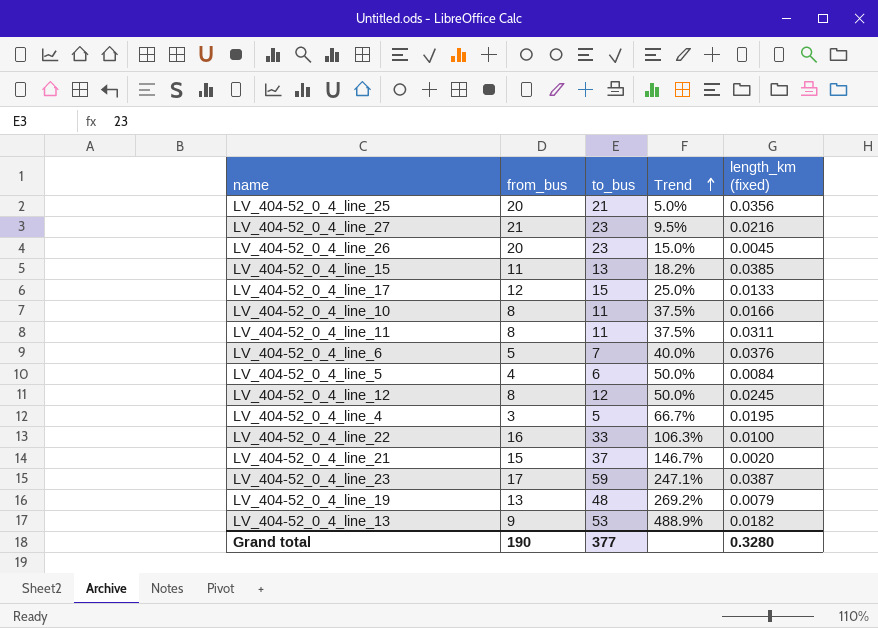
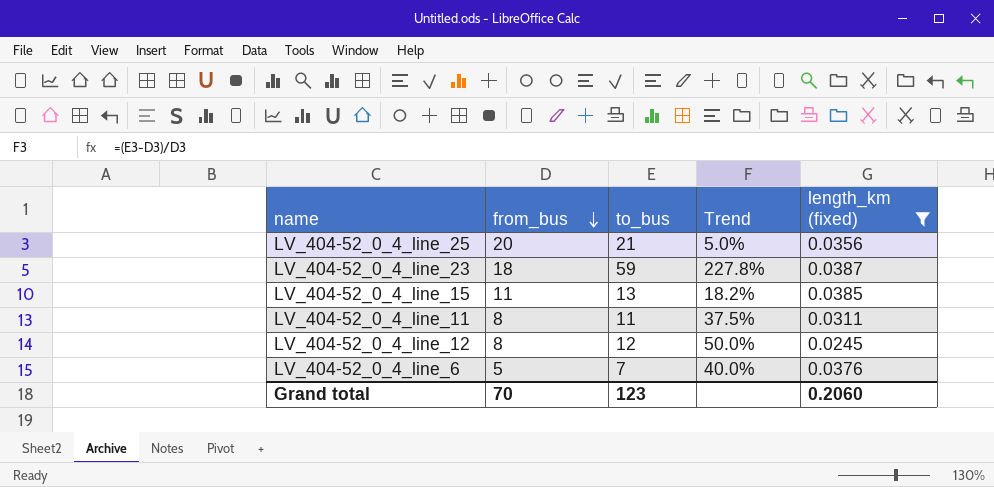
filter: none -> length_km (fixed) >= 0.0245
row order: Trend ascending -> from_bus descending
LV_404-52_0_4_line_23 | from_bus: 17 -> 18
LV_404-52_0_4_line_23 | Trend: 247.1% -> 227.8%
Grand total | from_bus: 190 -> 70
Grand total | to_bus: 377 -> 123
Grand total | length_km (fixed): 0.3280 -> 0.2060

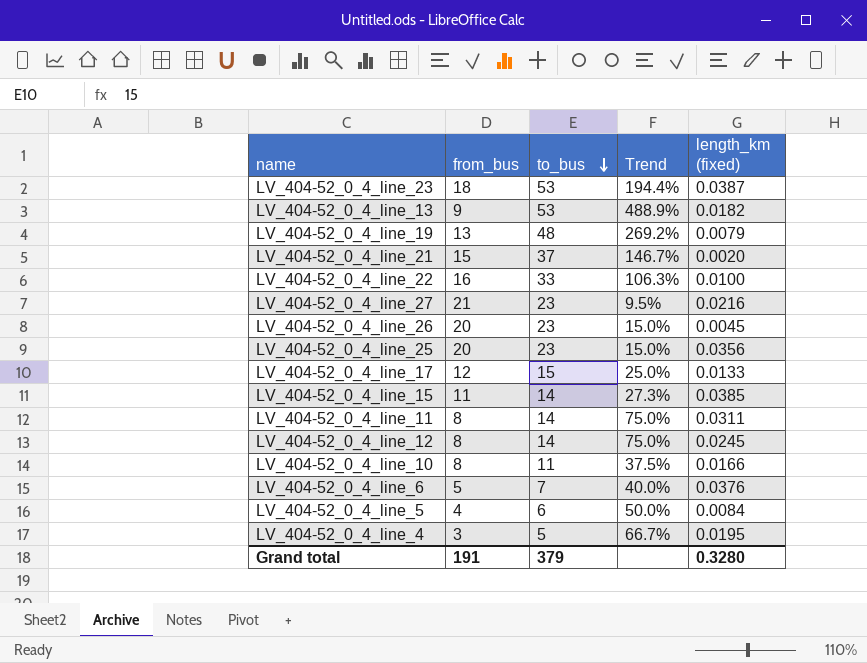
filter: length_km (fixed) >= 0.0245 -> none
row order: from_bus descending -> to_bus descending
LV_404-52_0_4_line_23 | to_bus: 59 -> 53
LV_404-52_0_4_line_23 | Trend: 227.8% -> 194.4%
LV_404-52_0_4_line_25 | to_bus: 21 -> 23
LV_404-52_0_4_line_25 | Trend: 5.0% -> 15.0%
LV_404-52_0_4_line_15 | to_bus: 13 -> 14
LV_404-52_0_4_line_15 | Trend: 18.2% -> 27.3%
LV_404-52_0_4_line_11 | to_bus: 11 -> 14
LV_404-52_0_4_line_11 | Trend: 37.5% -> 75.0%
LV_404-52_0_4_line_12 | to_bus: 12 -> 14
LV_404-52_0_4_line_12 | Trend: 50.0% -> 75.0%
Grand total | from_bus: 70 -> 191
Grand total | to_bus: 123 -> 379
Grand total | length_km (fixed): 0.2060 -> 0.3280

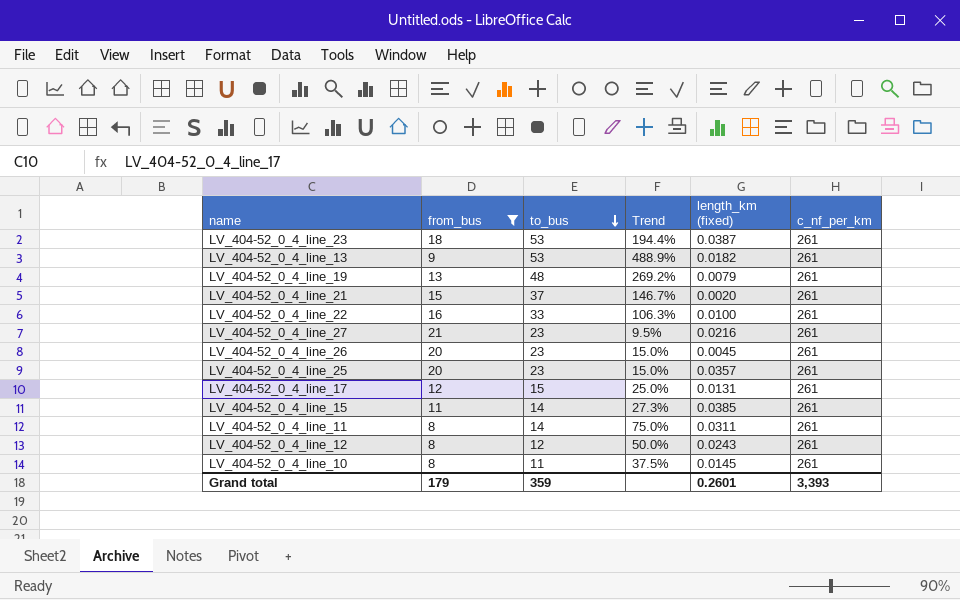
filter: none -> from_bus >= 8
column c_nf_per_km | position: none -> 6
LV_404-52_0_4_line_25 | length_km (fixed): 0.0356 -> 0.0357
LV_404-52_0_4_line_17 | length_km (fixed): 0.0133 -> 0.0131
LV_404-52_0_4_line_12 | to_bus: 14 -> 12
LV_404-52_0_4_line_12 | Trend: 75.0% -> 50.0%
LV_404-52_0_4_line_12 | length_km (fixed): 0.0245 -> 0.0243
LV_404-52_0_4_line_10 | length_km (fixed): 0.0166 -> 0.0145
Grand total | from_bus: 191 -> 179
Grand total | to_bus: 379 -> 359
Grand total | length_km (fixed): 0.3280 -> 0.2601

